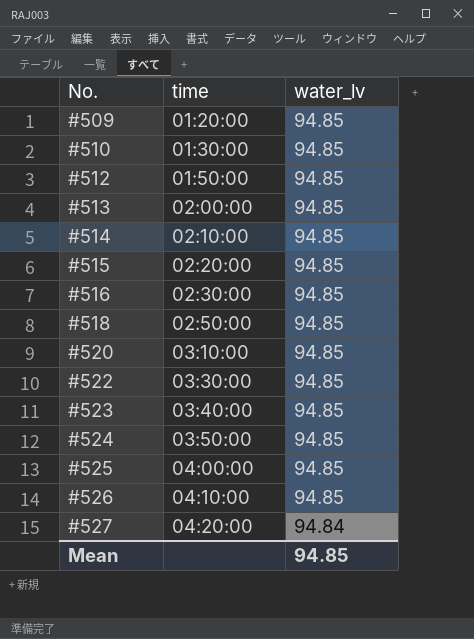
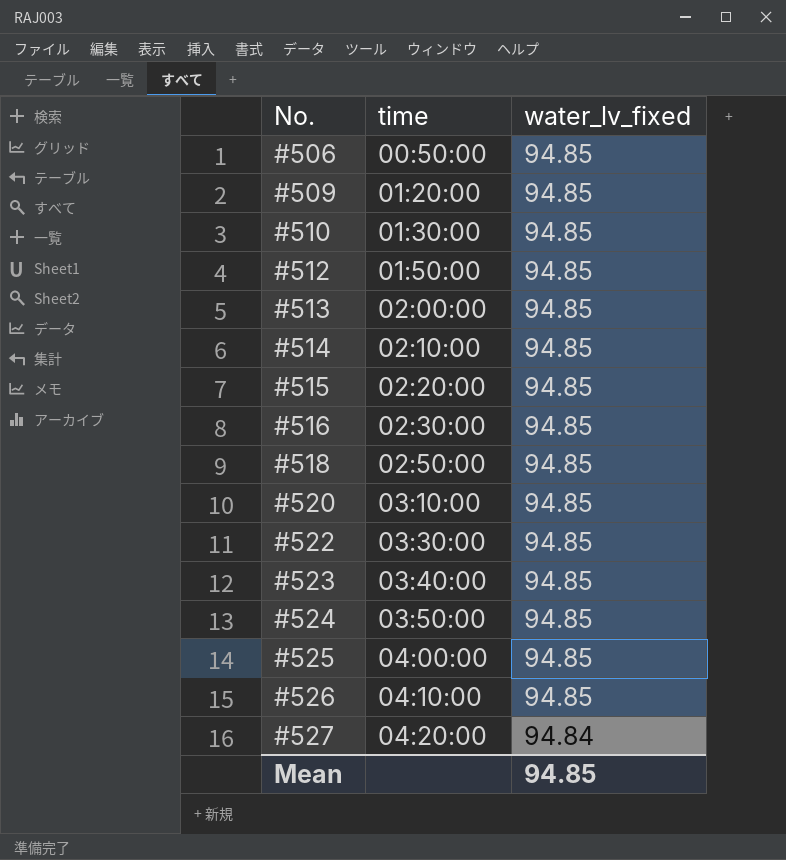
column name: water_lv -> water_lv_fixed
row #506: none -> 00:50:00 | 94.85

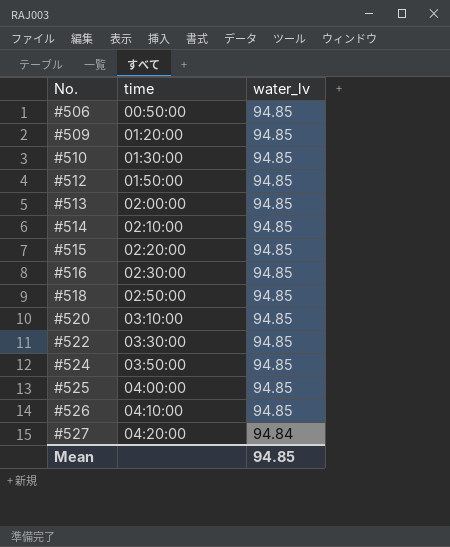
column name: water_lv_fixed -> water_lv
row #523: 03:40:00 | 94.85 -> none

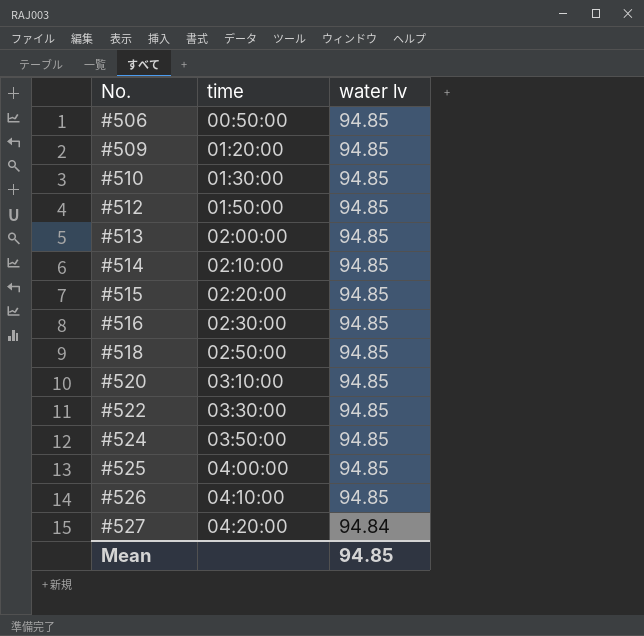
column name: water_lv -> water lv

